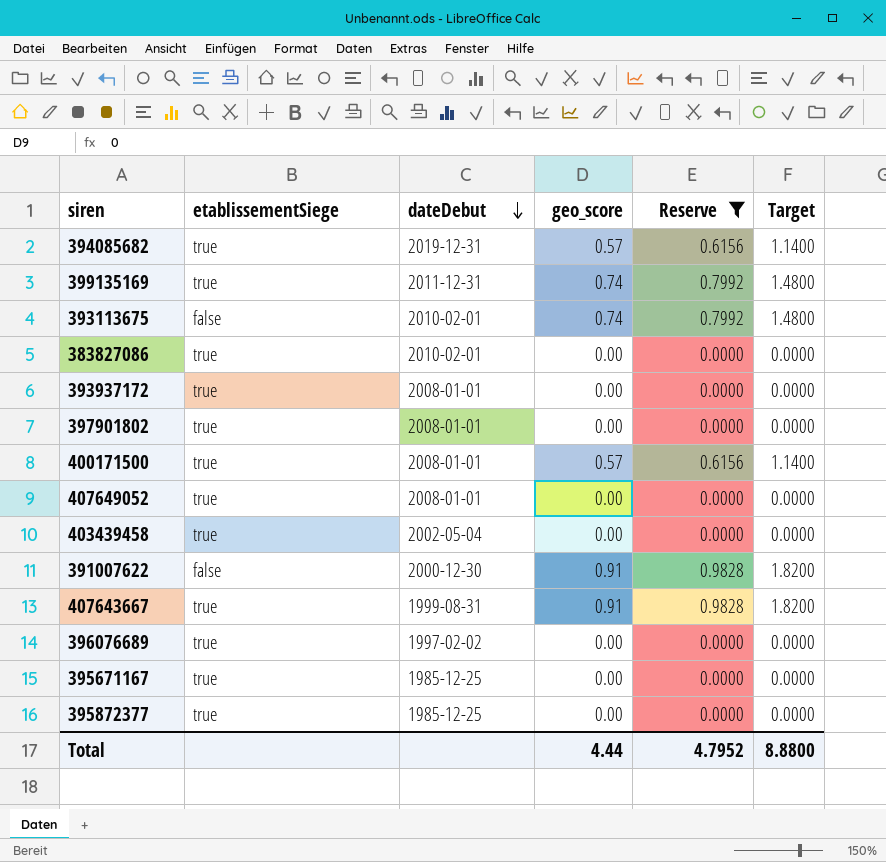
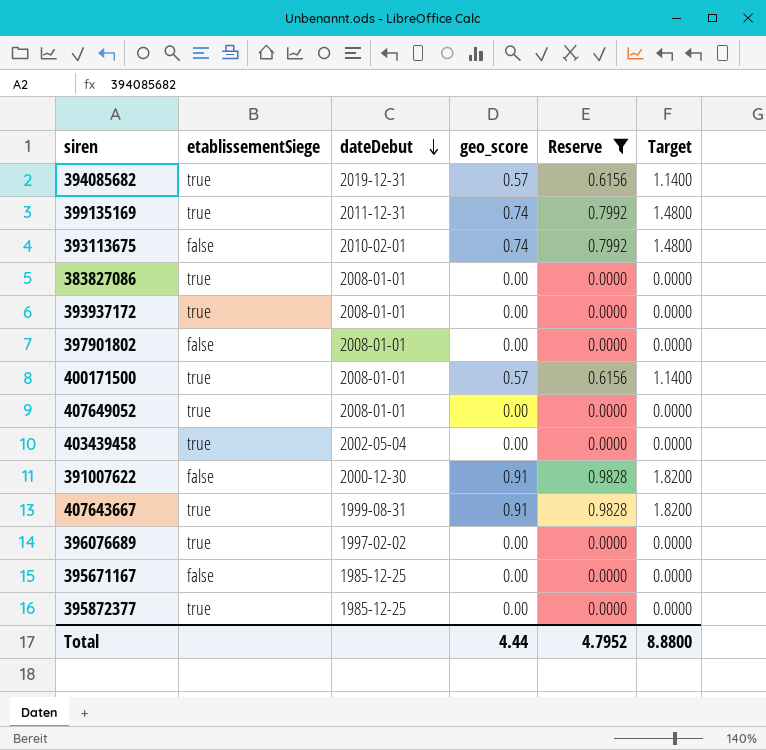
383827086 | dateDebut: 2010-02-01 -> 2008-01-01
397901802 | etablissementSiege: true -> false
395671167 | etablissementSiege: true -> false

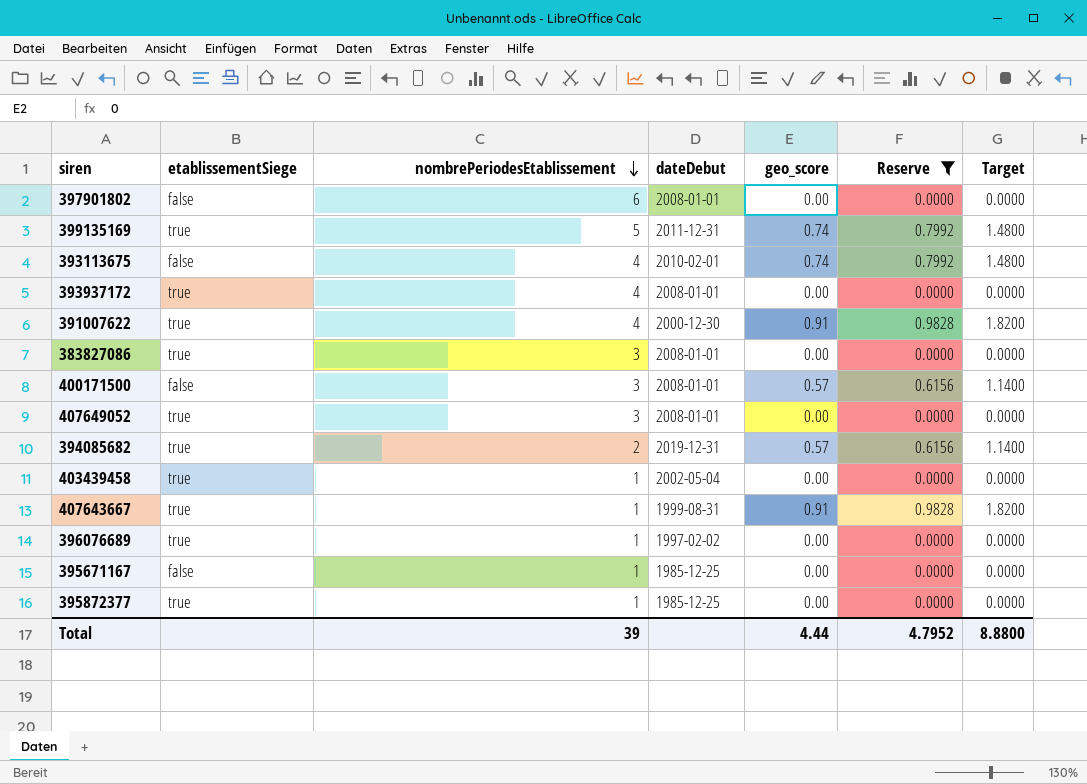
row order: dateDebut descending -> nombrePeriodesEtablissement descending
column nombrePeriodesEtablissement | position: none -> 3
391007622 | etablissementSiege: false -> true
400171500 | etablissementSiege: true -> false

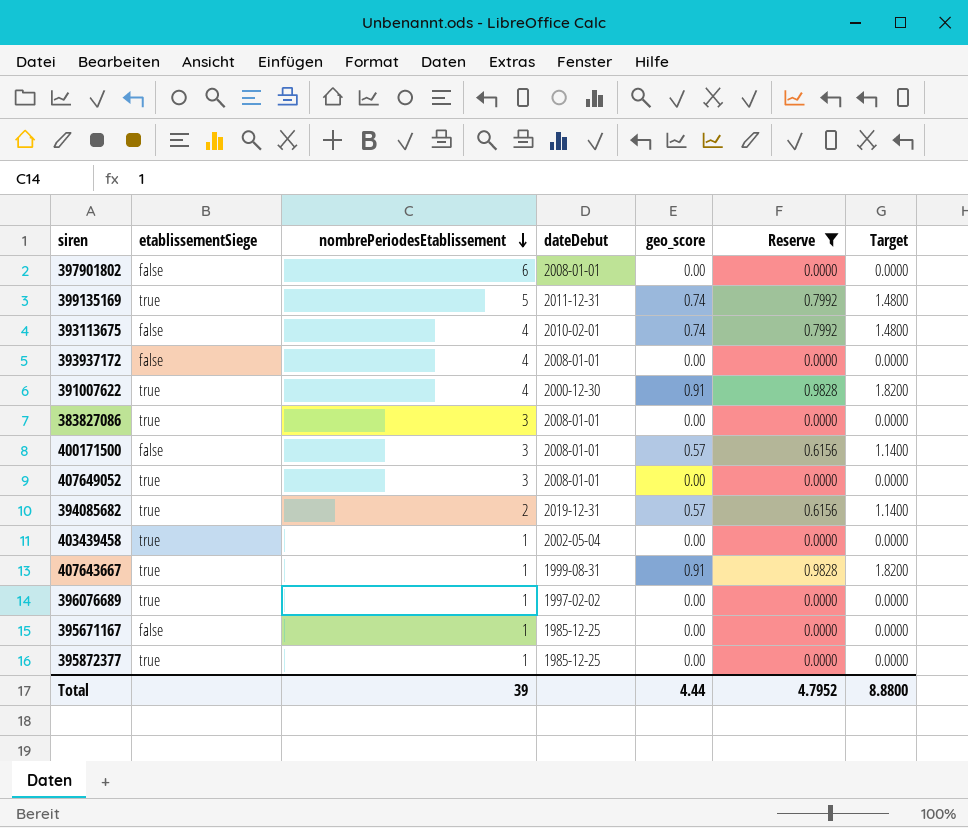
393937172 | etablissementSiege: true -> false

